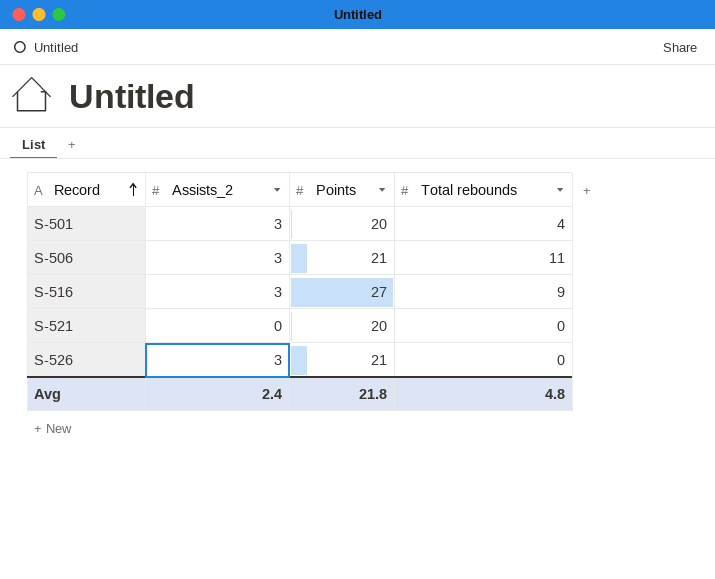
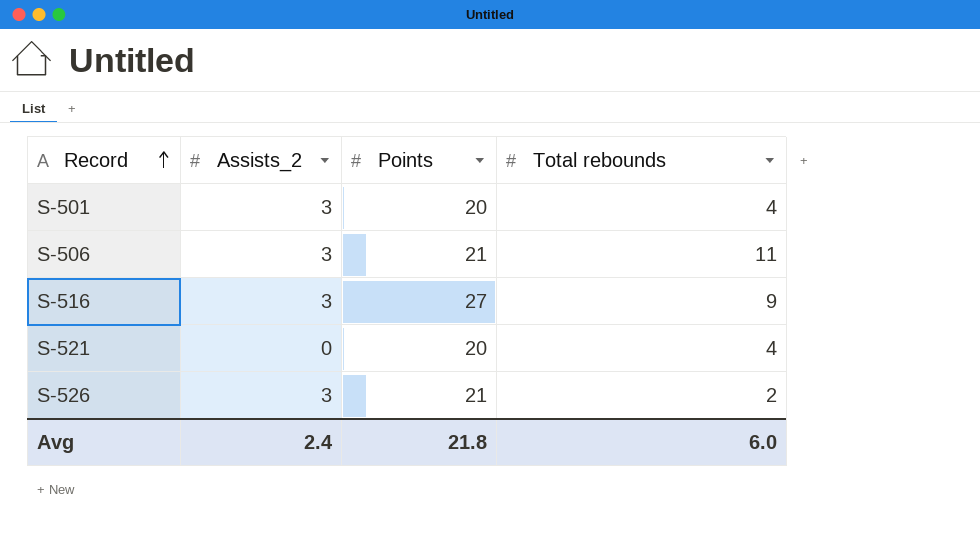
S-521 | Total rebounds: 0 -> 4
S-526 | Total rebounds: 0 -> 2
Avg | Total rebounds: 4.8 -> 6.0

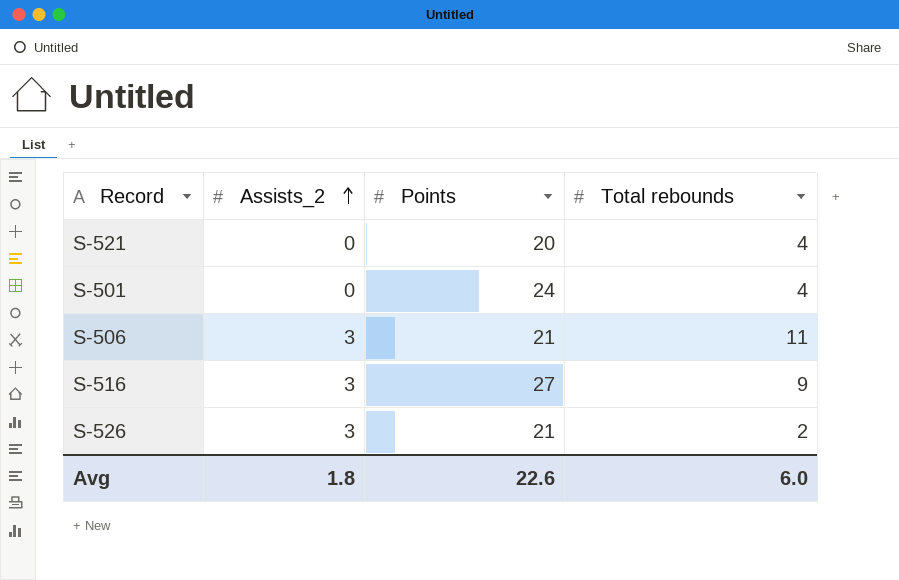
row order: Record ascending -> Assists_2 ascending
S-501 | Assists_2: 3 -> 0
S-501 | Points: 20 -> 24
Avg | Assists_2: 2.4 -> 1.8
Avg | Points: 21.8 -> 22.6

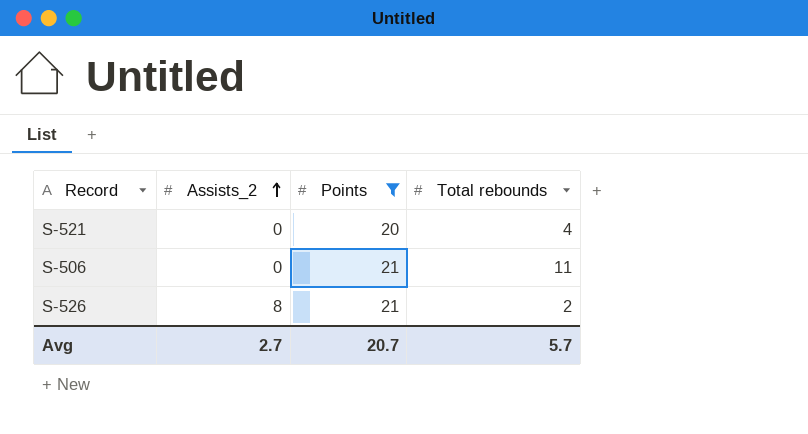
filter: none -> Points <= 21
S-506 | Assists_2: 3 -> 0
S-526 | Assists_2: 3 -> 8
Avg | Assists_2: 1.8 -> 2.7
Avg | Points: 22.6 -> 20.7
Avg | Total rebounds: 6.0 -> 5.7

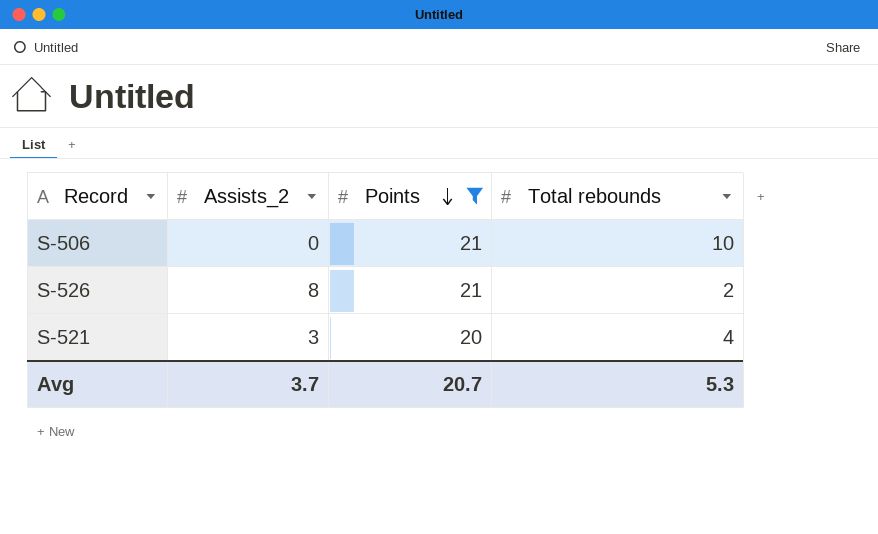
row order: Assists_2 ascending -> Points descending
S-506 | Total rebounds: 11 -> 10
S-521 | Assists_2: 0 -> 3
Avg | Assists_2: 2.7 -> 3.7
Avg | Total rebounds: 5.7 -> 5.3

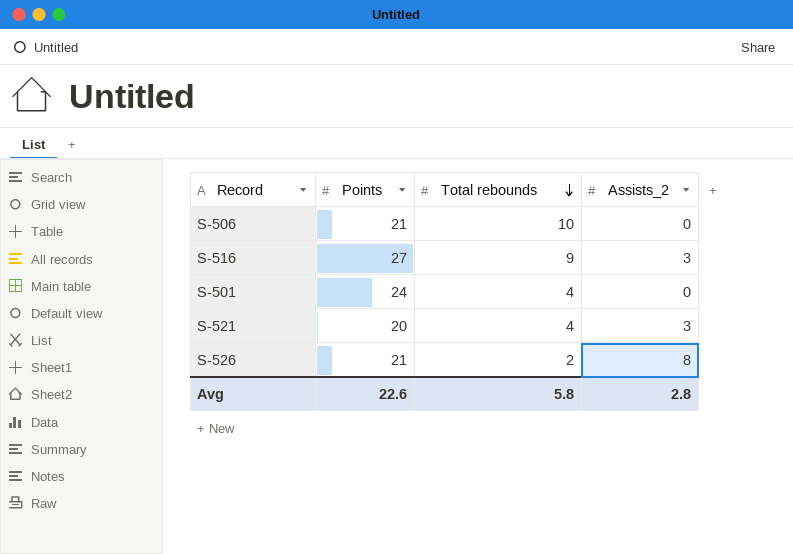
filter: Points <= 21 -> none
row order: Points descending -> Total rebounds descending
column Assists_2 | position: 2 -> 4
Avg | Points: 20.7 -> 22.6
Avg | Total rebounds: 5.3 -> 5.8
Avg | Assists_2: 3.7 -> 2.8

